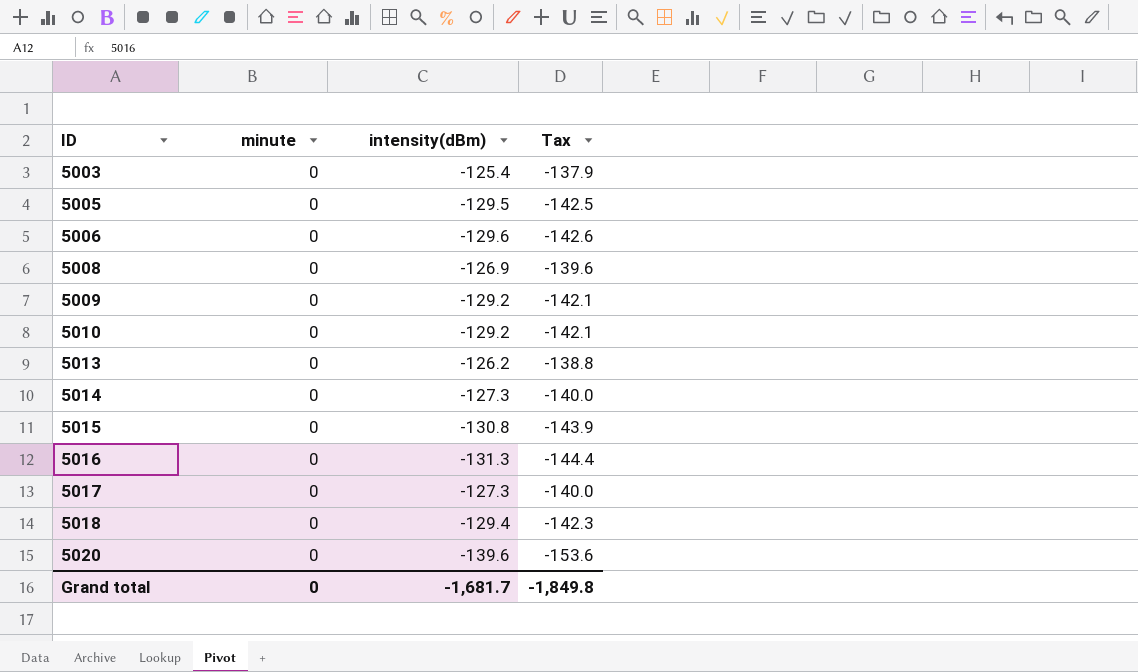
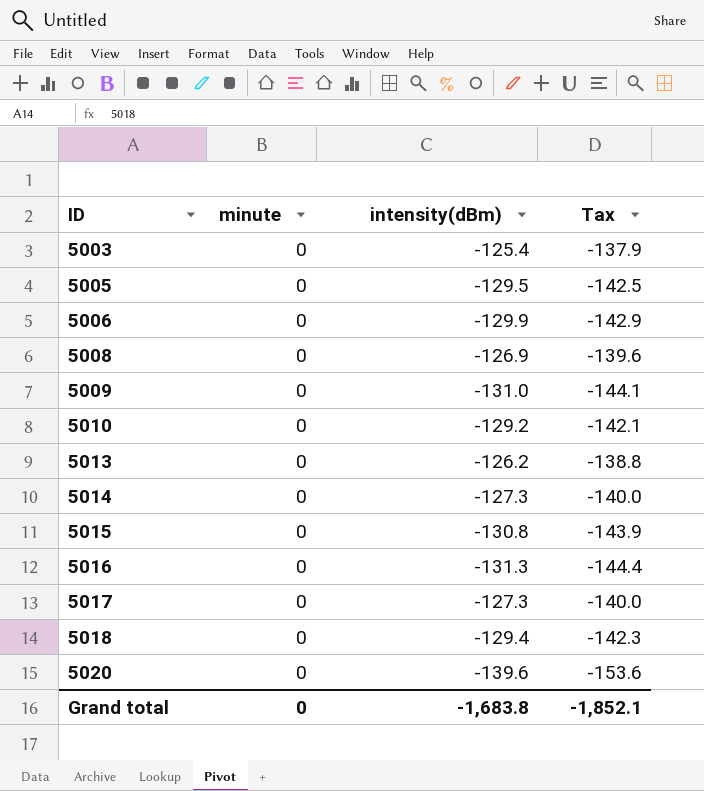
5006 | intensity(dBm): -129.6 -> -129.9
5006 | Tax: -142.6 -> -142.9
5009 | intensity(dBm): -129.2 -> -131.0
5009 | Tax: -142.1 -> -144.1
Grand total | intensity(dBm): -1,681.7 -> -1,683.8
Grand total | Tax: -1,849.8 -> -1,852.1

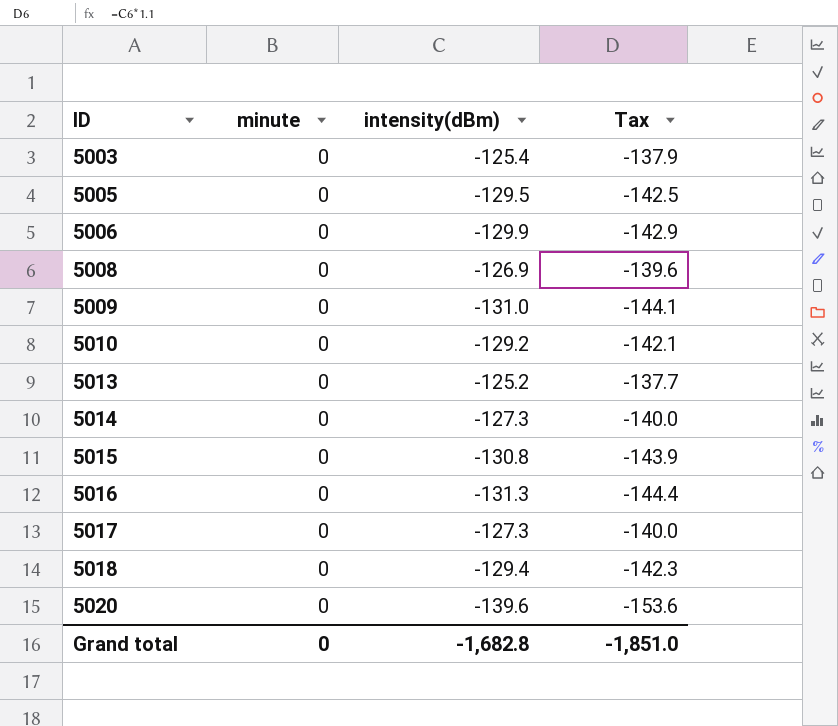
5013 | intensity(dBm): -126.2 -> -125.2
5013 | Tax: -138.8 -> -137.7
Grand total | intensity(dBm): -1,683.8 -> -1,682.8
Grand total | Tax: -1,852.1 -> -1,851.0

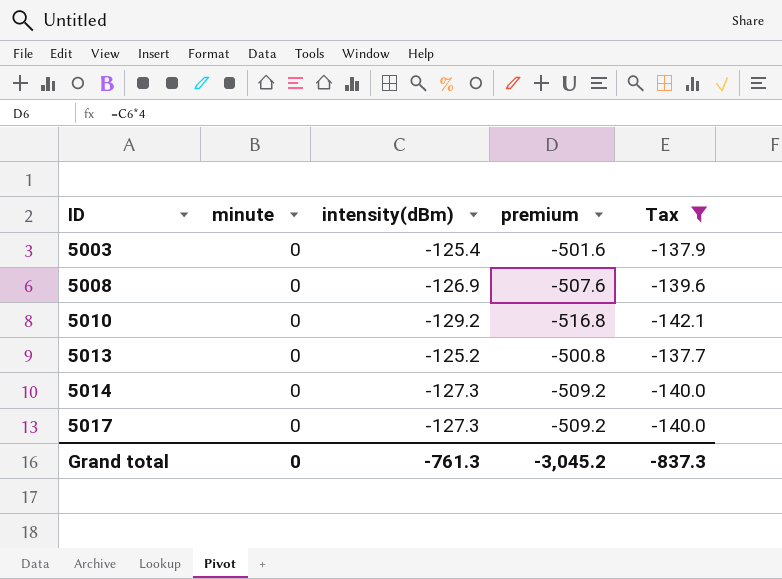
filter: none -> Tax >= -142.1
column premium | formula: none -> [intensity(dBm)] * 4
Grand total | intensity(dBm): -1,682.8 -> -761.3
Grand total | Tax: -1,851.0 -> -837.3

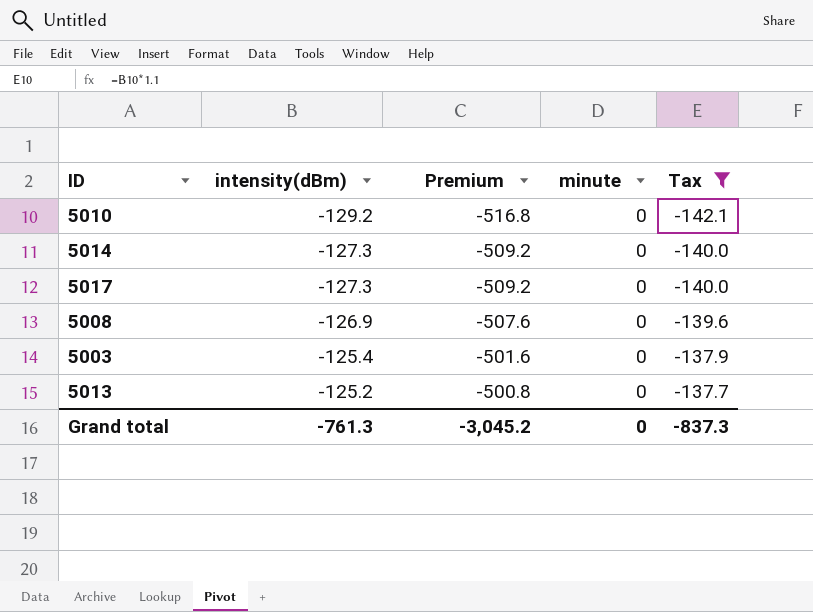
row order: ID ascending -> intensity(dBm) ascending
column name: premium -> Premium
column minute | position: 2 -> 4

